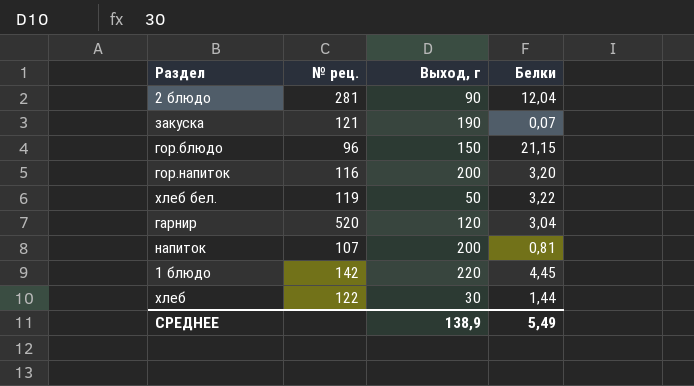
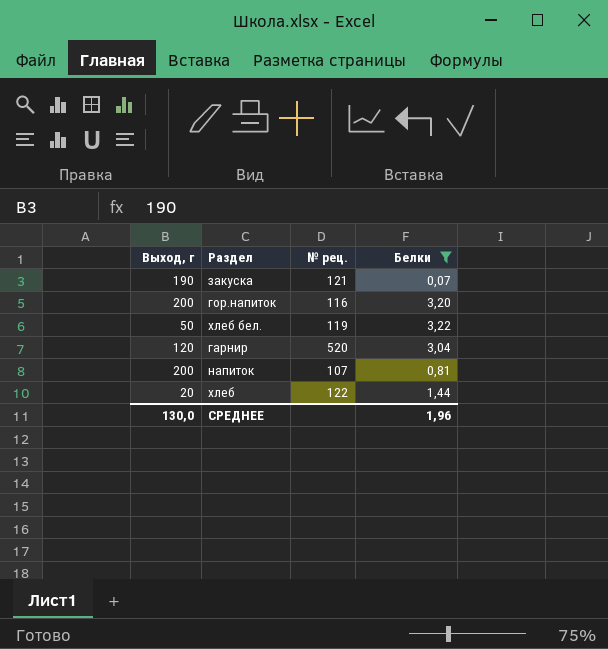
filter: none -> Белки <= 3,22
column Выход, г | position: 3 -> 1
хлеб | Выход, г: 30 -> 20
СРЕДНЕЕ | Выход, г: 138,9 -> 130,0
СРЕДНЕЕ | Белки: 5,49 -> 1,96

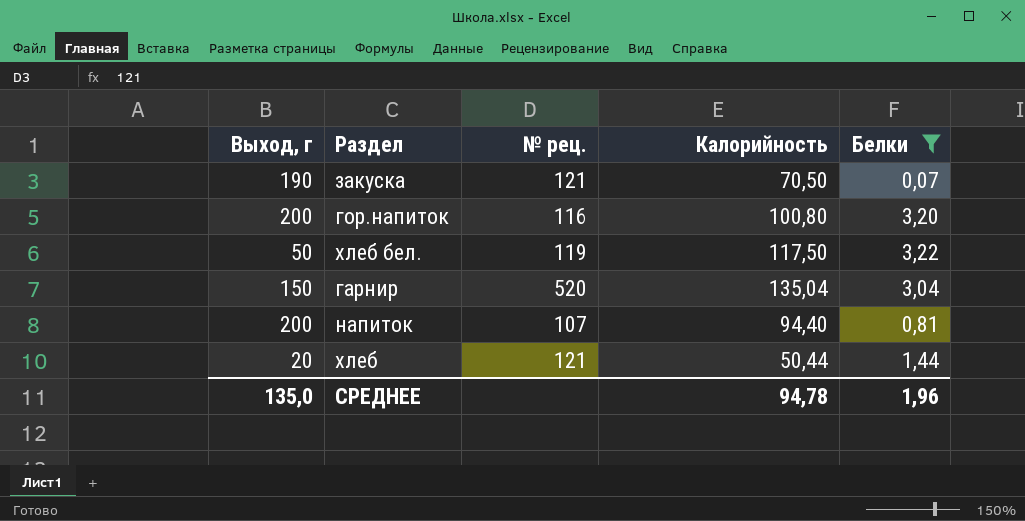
column Калорийность | position: none -> 4
гарнир | Выход, г: 120 -> 150
хлеб | № рец.: 122 -> 121
СРЕДНЕЕ | Выход, г: 130,0 -> 135,0

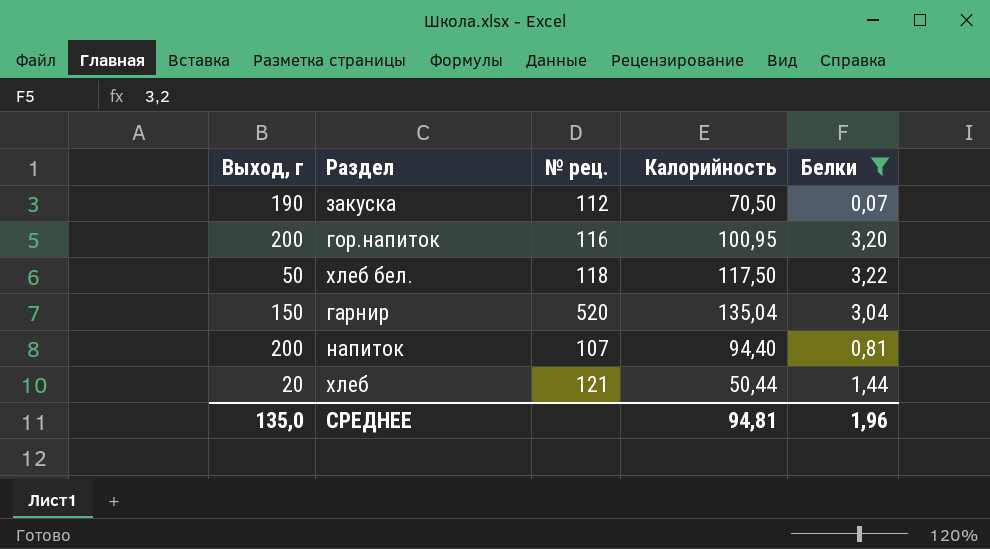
закуска | № рец.: 121 -> 112
гор.напиток | Калорийность: 100,80 -> 100,95
хлеб бел. | № рец.: 119 -> 118
СРЕДНЕЕ | Калорийность: 94,78 -> 94,81

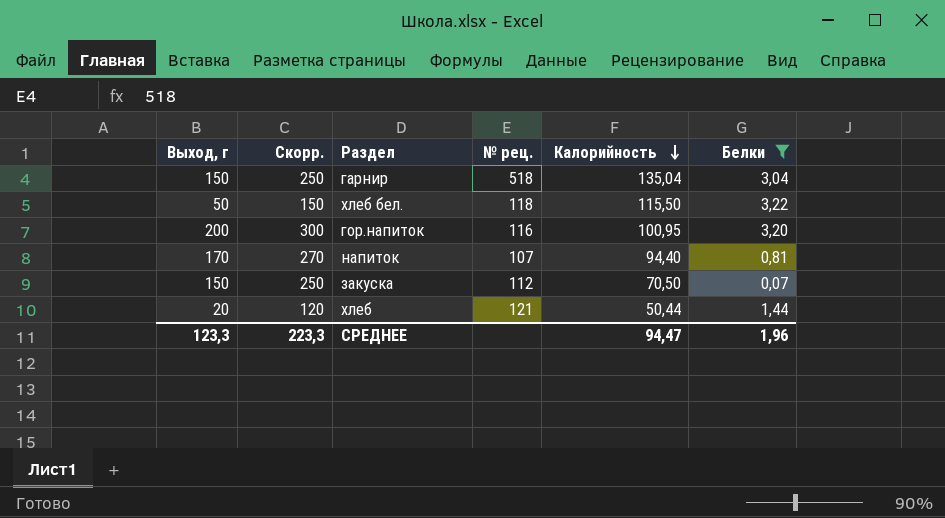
row order: none -> Калорийность descending
column Скорр. | formula: none -> [Выход, г] + 100
гарнир | № рец.: 520 -> 518
хлеб бел. | Калорийность: 117,50 -> 115,50
напиток | Выход, г: 200 -> 170
закуска | Выход, г: 190 -> 150
СРЕДНЕЕ | Выход, г: 135,0 -> 123,3
СРЕДНЕЕ | Калорийность: 94,81 -> 94,47

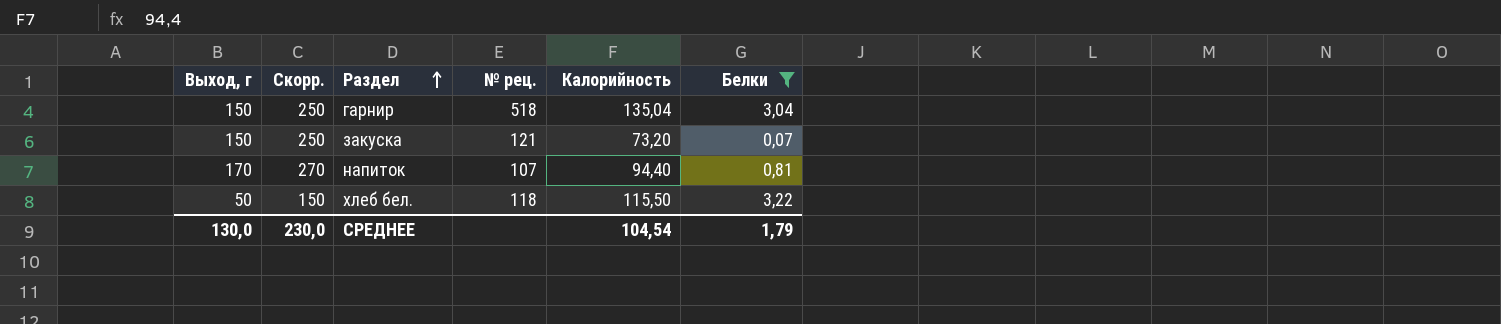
row order: Калорийность descending -> Раздел ascending
row гор.напиток: 200 | 300 | 116 | 100,95 | 3,20 -> none
row хлеб: 20 | 120 | 121 | 50,44 | 1,44 -> none
закуска | № рец.: 112 -> 121
закуска | Калорийность: 70,50 -> 73,20
СРЕДНЕЕ | Выход, г: 123,3 -> 130,0
СРЕДНЕЕ | Скорр.: 223,3 -> 230,0
СРЕДНЕЕ | Калорийность: 94,47 -> 104,54
СРЕДНЕЕ | Белки: 1,96 -> 1,79

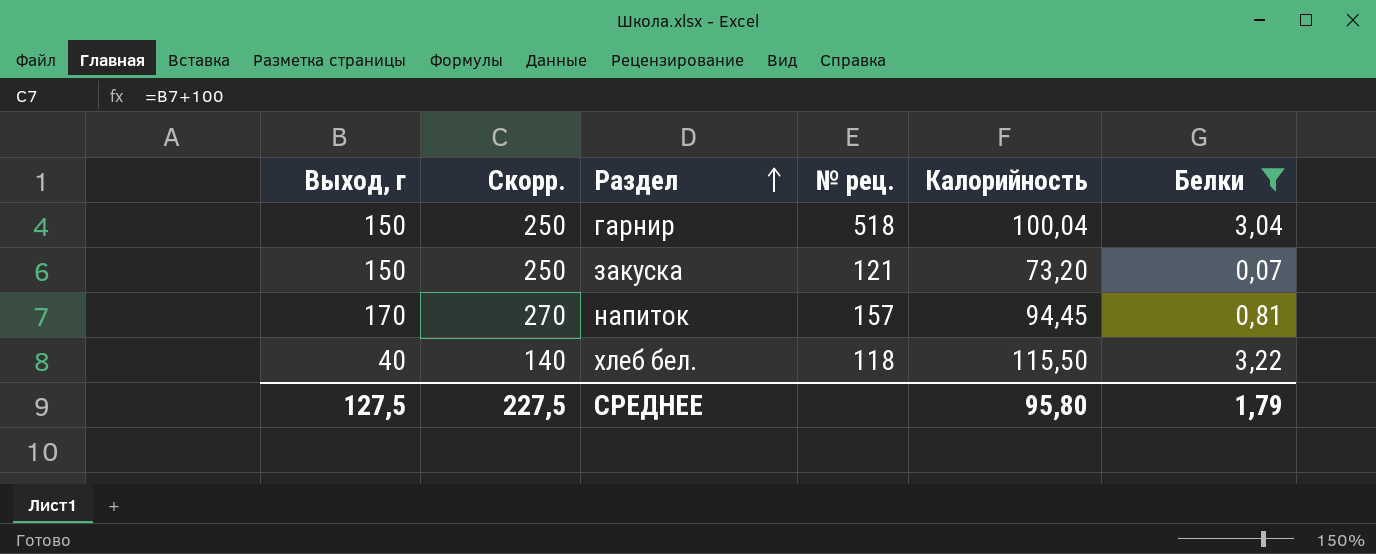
гарнир | Калорийность: 135,04 -> 100,04
напиток | № рец.: 107 -> 157
напиток | Калорийность: 94,40 -> 94,45
хлеб бел. | Выход, г: 50 -> 40
хлеб бел. | Скорр.: 150 -> 140
СРЕДНЕЕ | Выход, г: 130,0 -> 127,5
СРЕДНЕЕ | Скорр.: 230,0 -> 227,5
СРЕДНЕЕ | Калорийность: 104,54 -> 95,80

